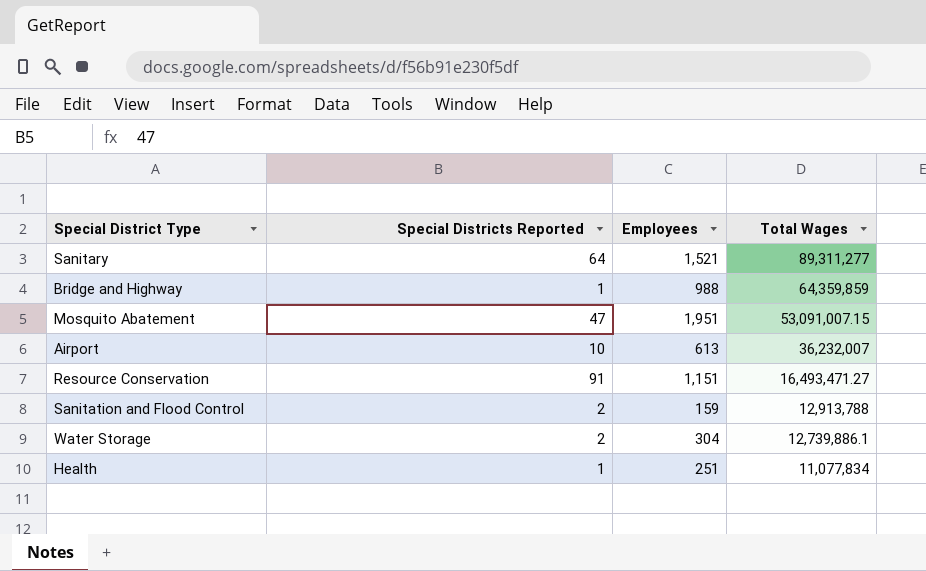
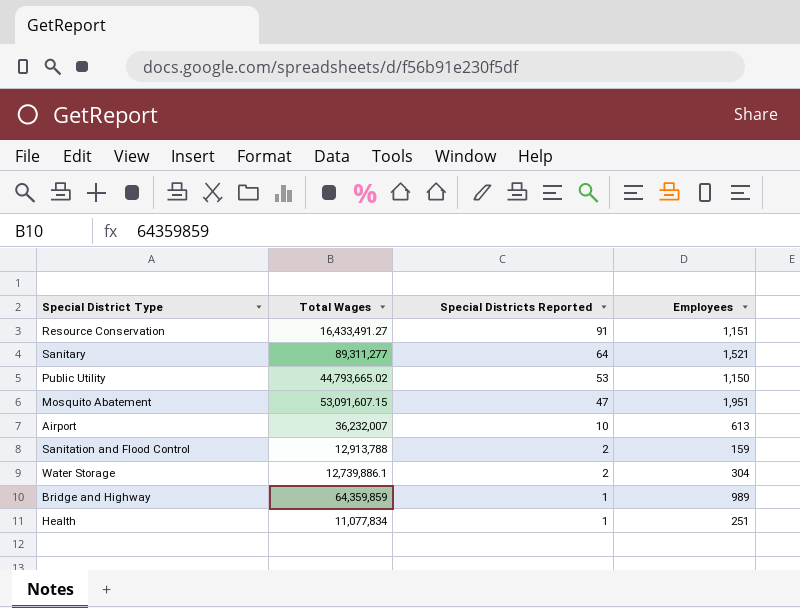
row order: Total Wages descending -> Special Districts Reported descending
column Total Wages | position: 4 -> 2
Resource Conservation | Total Wages: 16,493,471.27 -> 16,433,491.27
row Public Utility: none -> 44,793,665.02 | 53 | 1,150
Mosquito Abatement | Total Wages: 53,091,007.15 -> 53,091,607.15
Bridge and Highway | Employees: 988 -> 989

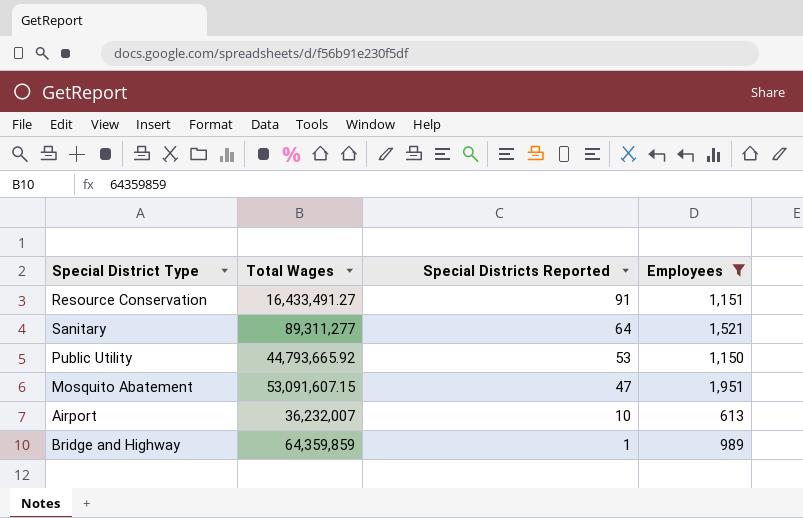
filter: none -> Employees >= 613
Public Utility | Total Wages: 44,793,665.02 -> 44,793,665.92

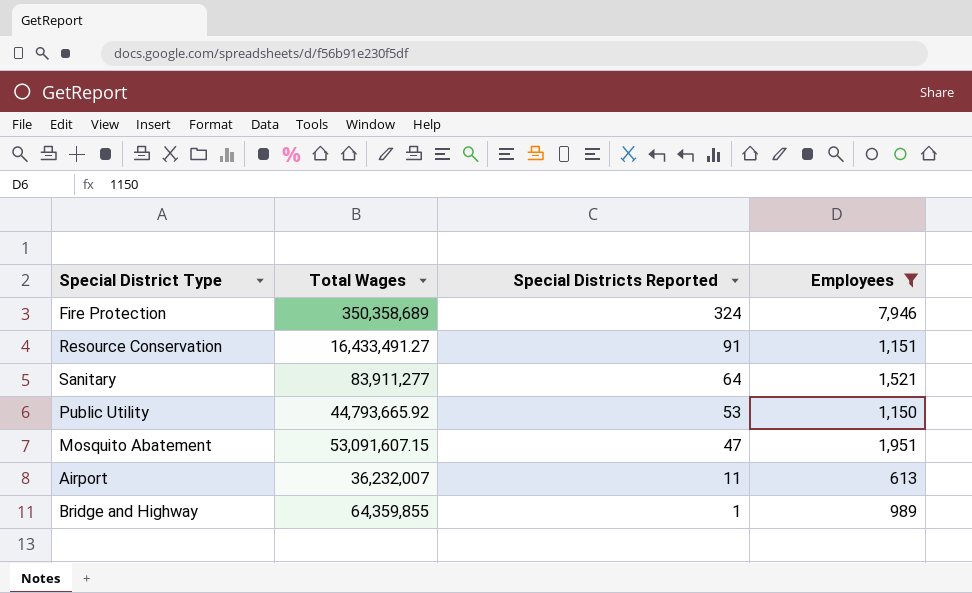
row Fire Protection: none -> 350,358,689 | 324 | 7,946
Sanitary | Total Wages: 89,311,277 -> 83,911,277
Airport | Special Districts Reported: 10 -> 11
Bridge and Highway | Total Wages: 64,359,859 -> 64,359,855

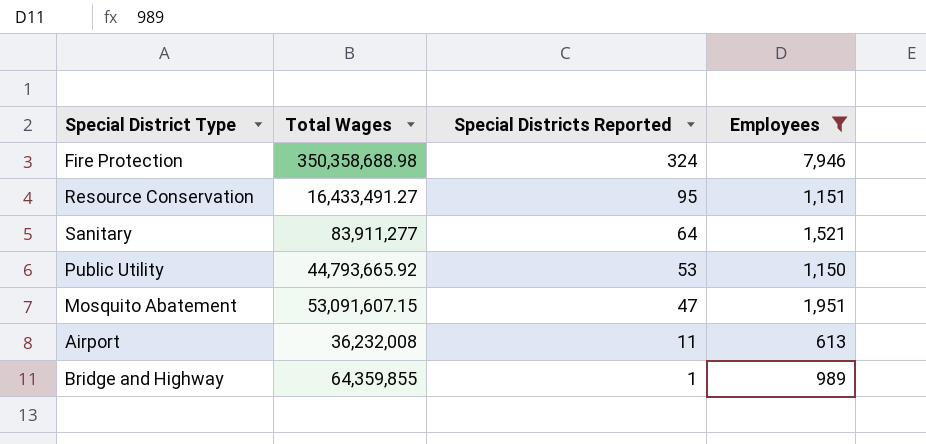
Fire Protection | Total Wages: 350,358,689 -> 350,358,688.98
Resource Conservation | Special Districts Reported: 91 -> 95
Airport | Total Wages: 36,232,007 -> 36,232,008

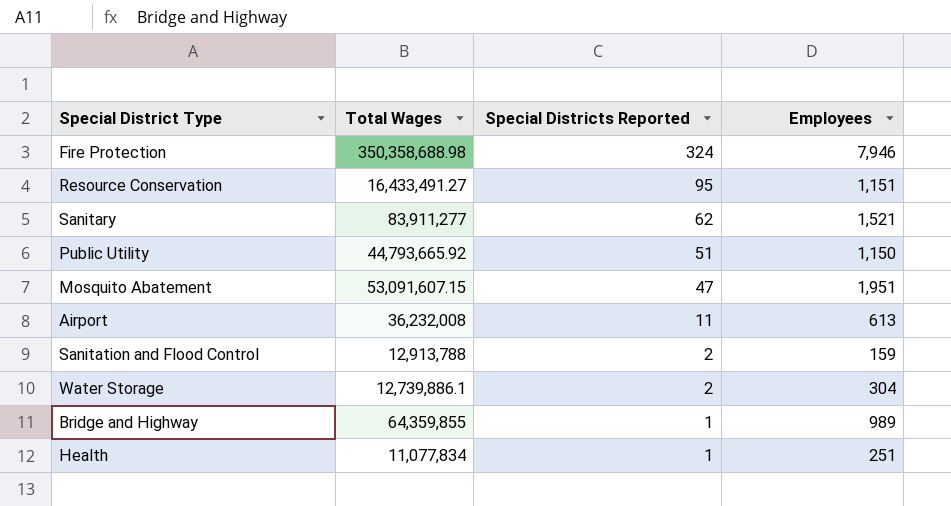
filter: Employees >= 613 -> none
Sanitary | Special Districts Reported: 64 -> 62
Public Utility | Special Districts Reported: 53 -> 51

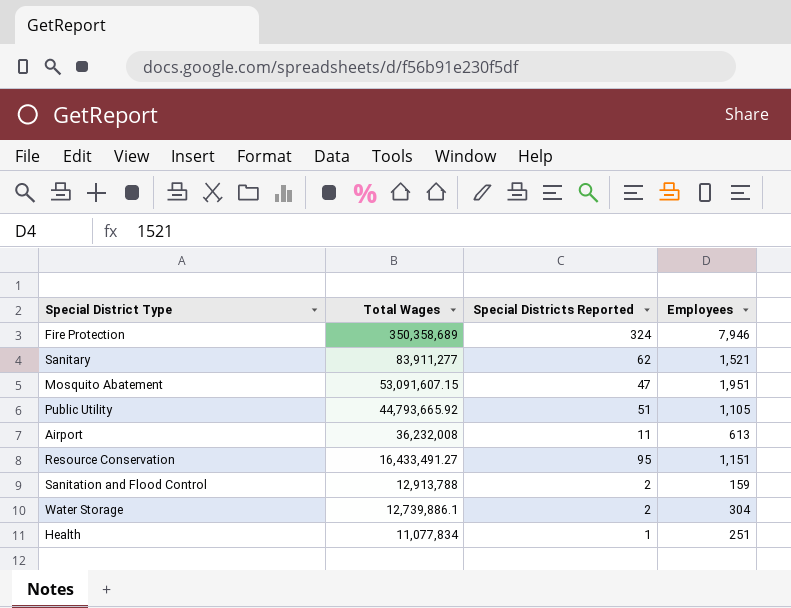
row order: Special Districts Reported descending -> Total Wages descending
row Bridge and Highway: 64,359,855 | 1 | 989 -> none
Fire Protection | Total Wages: 350,358,688.98 -> 350,358,689
Public Utility | Employees: 1,150 -> 1,105

